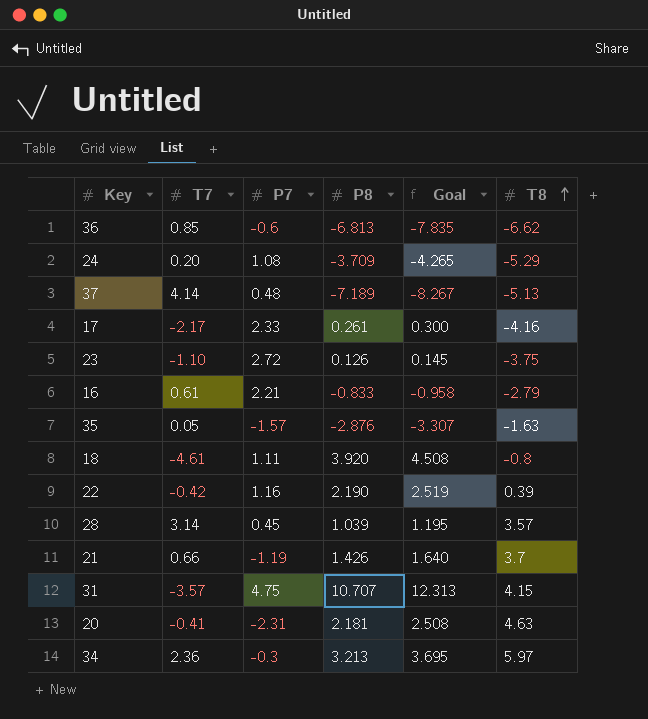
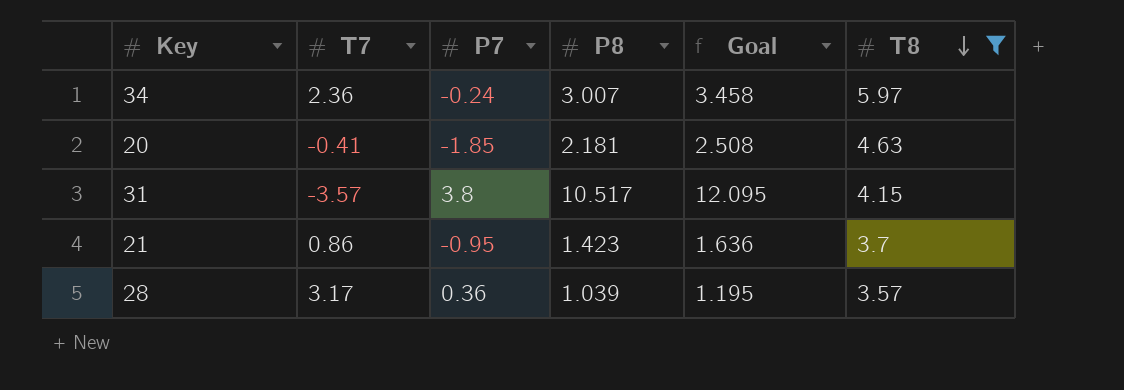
filter: none -> T8 >= 3.57
row order: T8 ascending -> T8 descending
34 | P7: -0.3 -> -0.24
34 | P8: 3.213 -> 3.007
34 | Goal: 3.695 -> 3.458
20 | P7: -2.31 -> -1.85
31 | P7: 4.75 -> 3.8
31 | P8: 10.707 -> 10.517
31 | Goal: 12.313 -> 12.095
21 | T7: 0.66 -> 0.86
21 | P7: -1.19 -> -0.95
21 | P8: 1.426 -> 1.423
21 | Goal: 1.640 -> 1.636
28 | T7: 3.14 -> 3.17
28 | P7: 0.45 -> 0.36

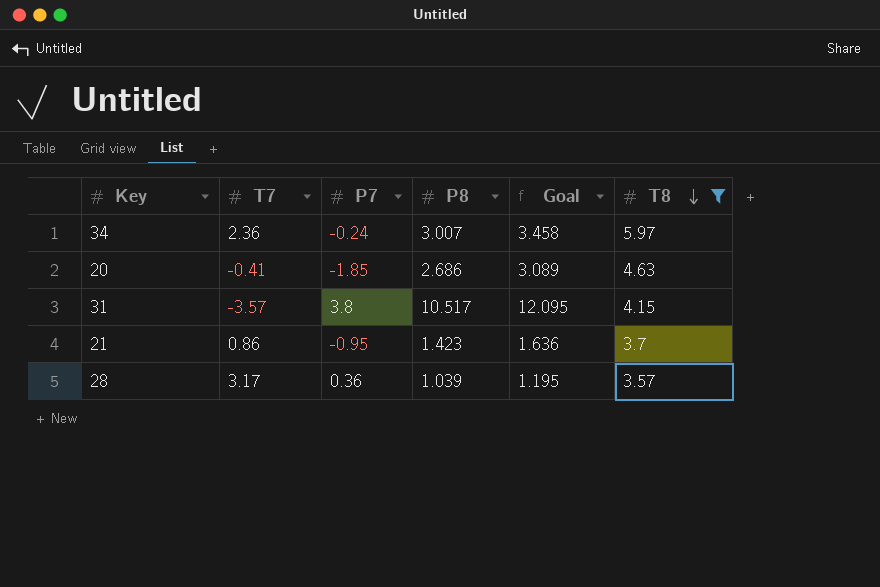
20 | P8: 2.181 -> 2.686
20 | Goal: 2.508 -> 3.089

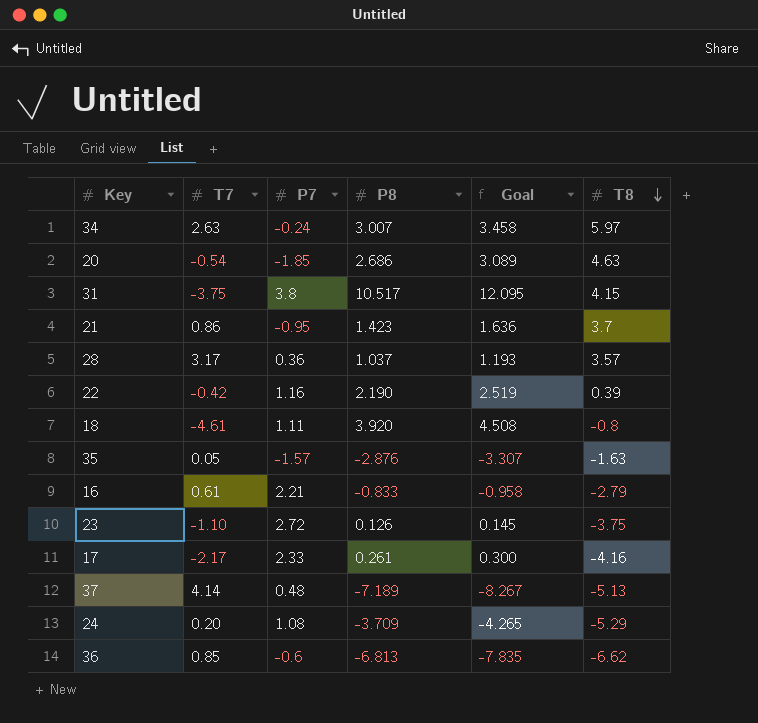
filter: T8 >= 3.57 -> none
34 | T7: 2.36 -> 2.63
20 | T7: -0.41 -> -0.54
31 | T7: -3.57 -> -3.75
28 | P8: 1.039 -> 1.037
28 | Goal: 1.195 -> 1.193

